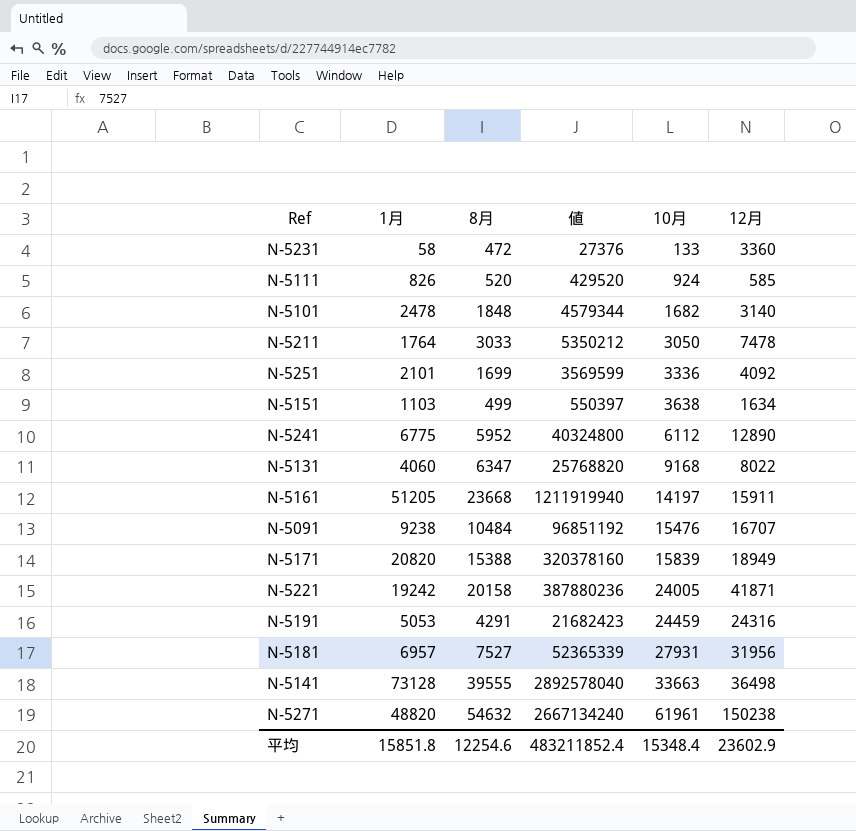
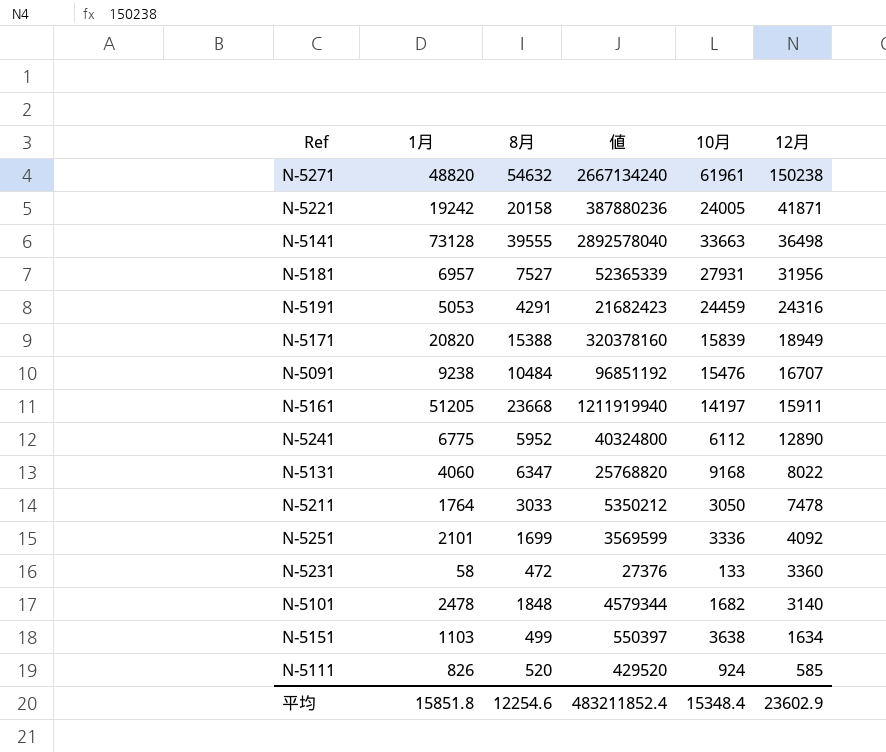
row order: 10月 ascending -> 12月 descending

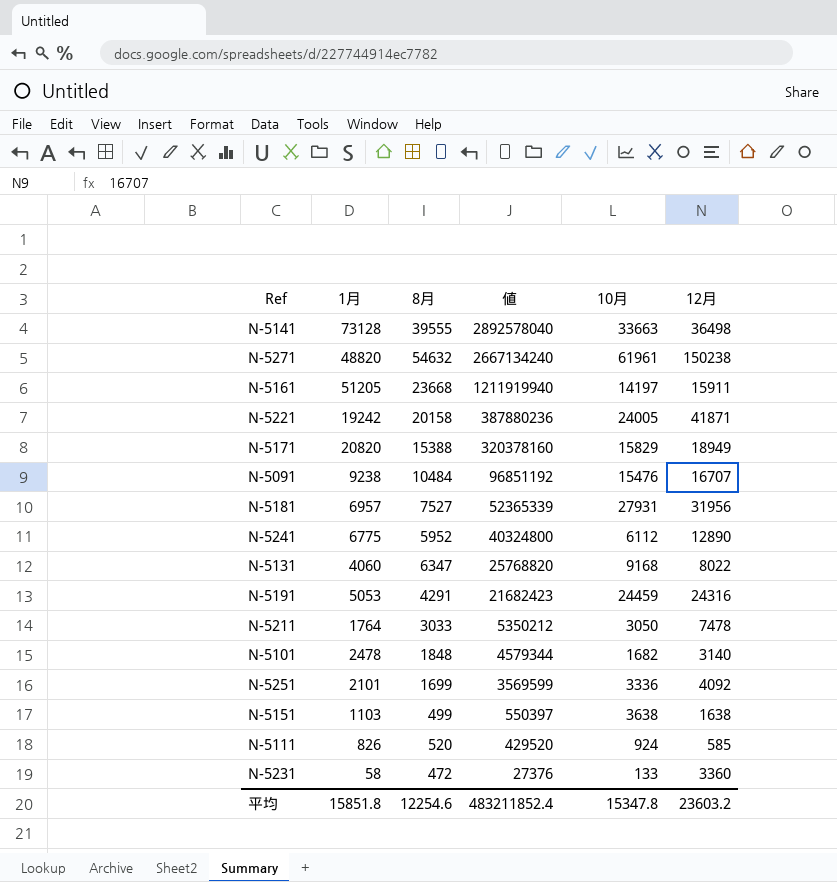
row order: 12月 descending -> 値 descending
N-5171 | 10月: 15839 -> 15829
N-5151 | 12月: 1634 -> 1638
平均 | 10月: 15348.4 -> 15347.8
平均 | 12月: 23602.9 -> 23603.2

